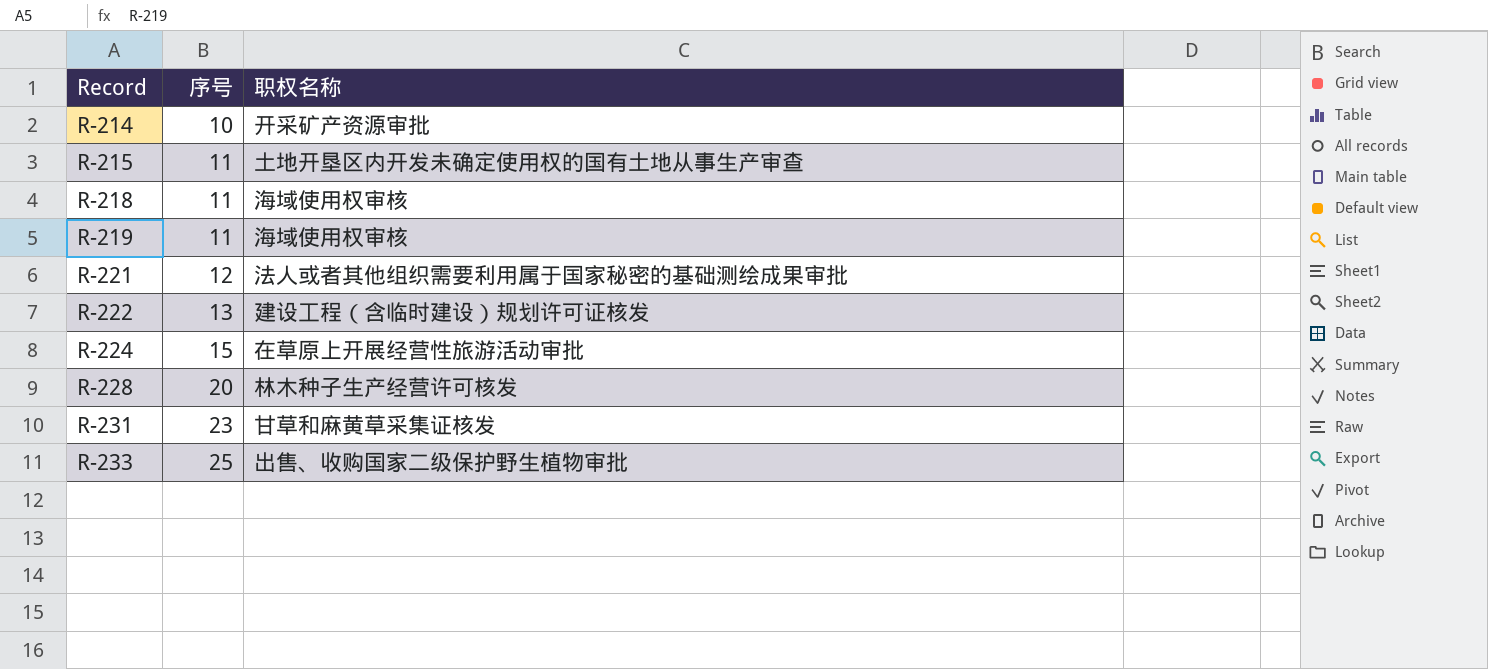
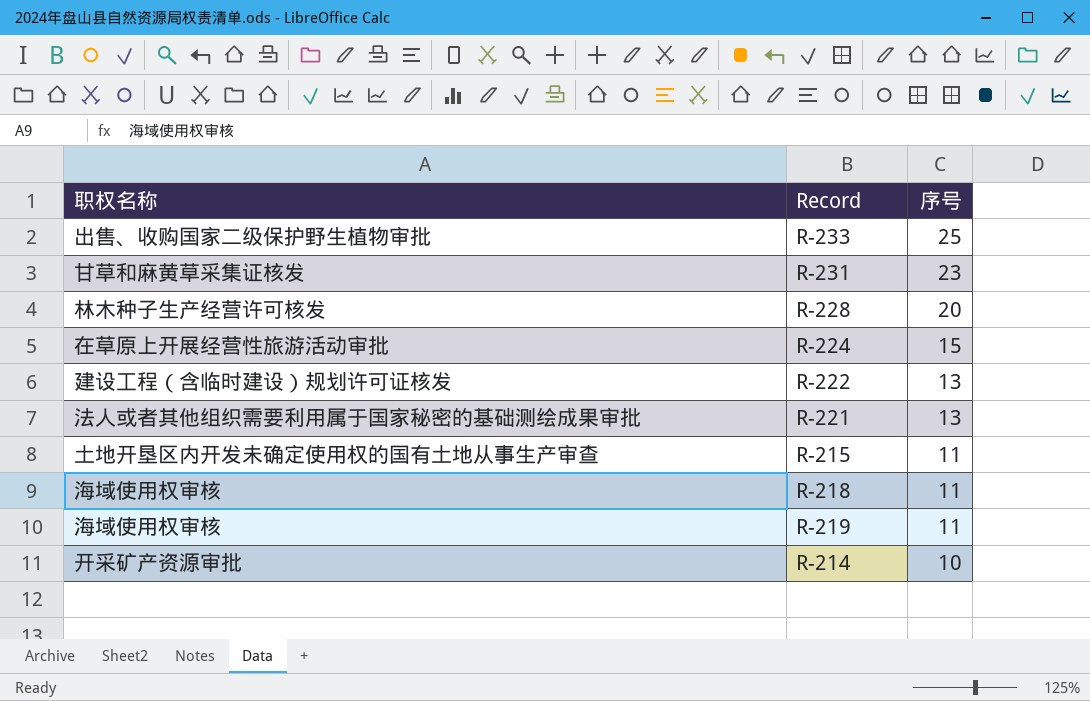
row order: Record ascending -> 序号 descending
column 职权名称 | position: 3 -> 1
R-221 | 序号: 12 -> 13

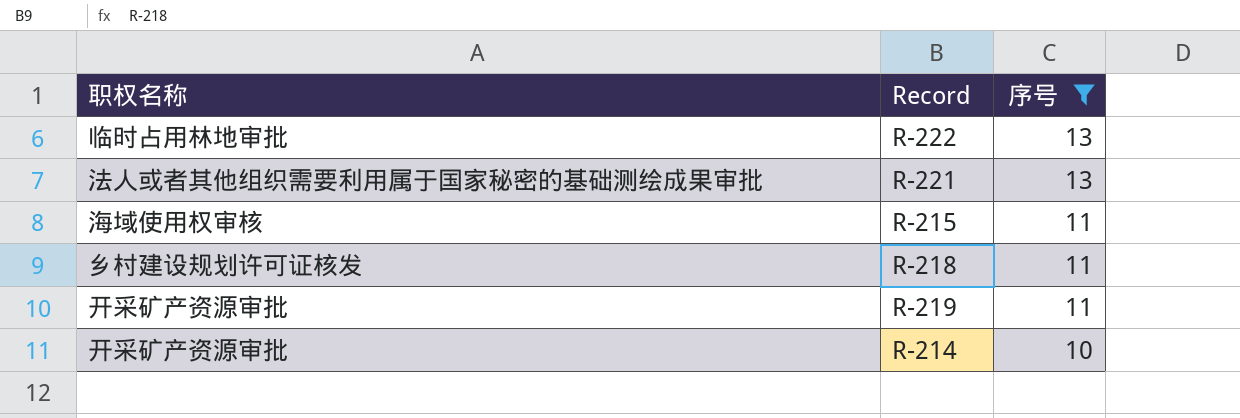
filter: none -> 序号 <= 13
R-222 | 职权名称: 建设工程（含临时建设）规划许可证核发 -> 临时占用林地审批
R-215 | 职权名称: 土地开垦区内开发未确定使用权的国有土地从事生产审查 -> 海域使用权审核
R-218 | 职权名称: 海域使用权审核 -> 乡村建设规划许可证核发
R-219 | 职权名称: 海域使用权审核 -> 开采矿产资源审批

